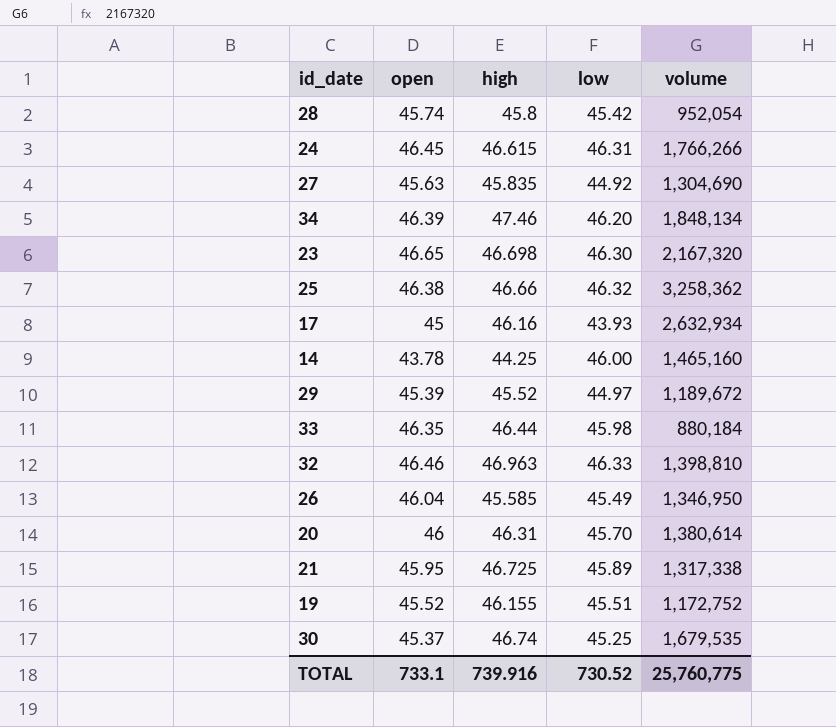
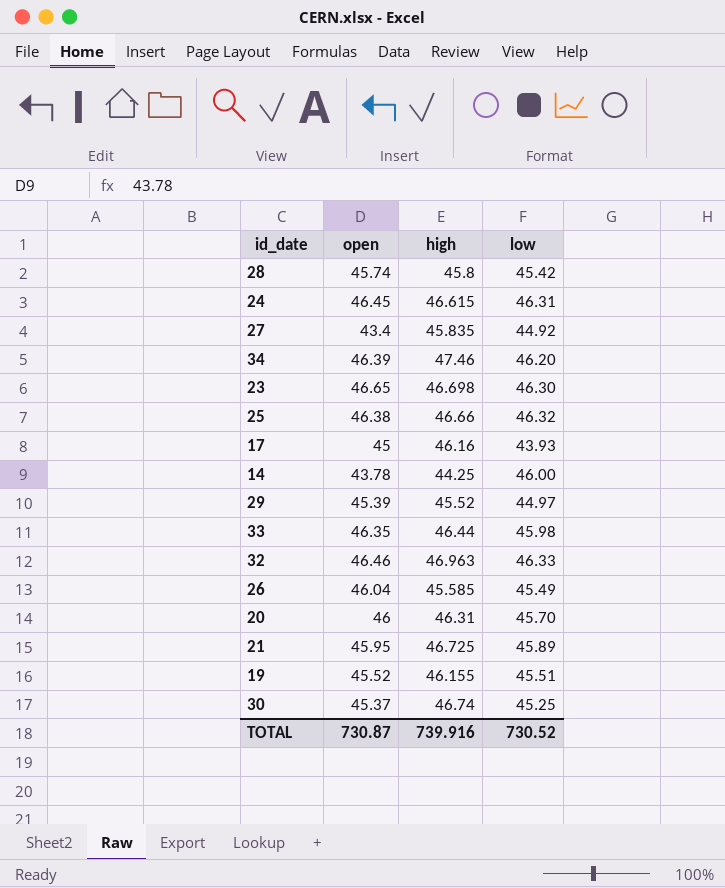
column volume | position: 5 -> none
27 | open: 45.63 -> 43.4
TOTAL | open: 733.1 -> 730.87

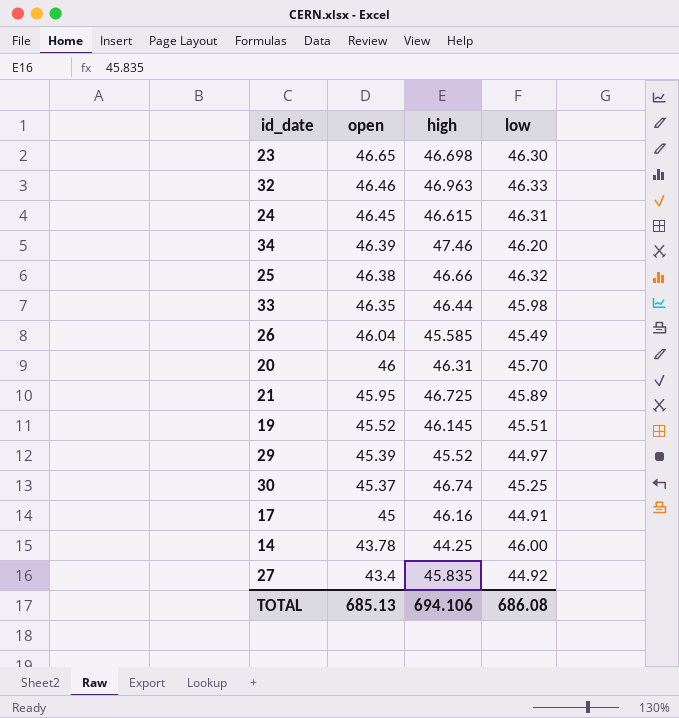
row order: none -> open descending
row 28: 45.74 | 45.8 | 45.42 -> none
19 | high: 46.155 -> 46.145
17 | low: 43.93 -> 44.91
TOTAL | open: 730.87 -> 685.13
TOTAL | high: 739.916 -> 694.106
TOTAL | low: 730.52 -> 686.08

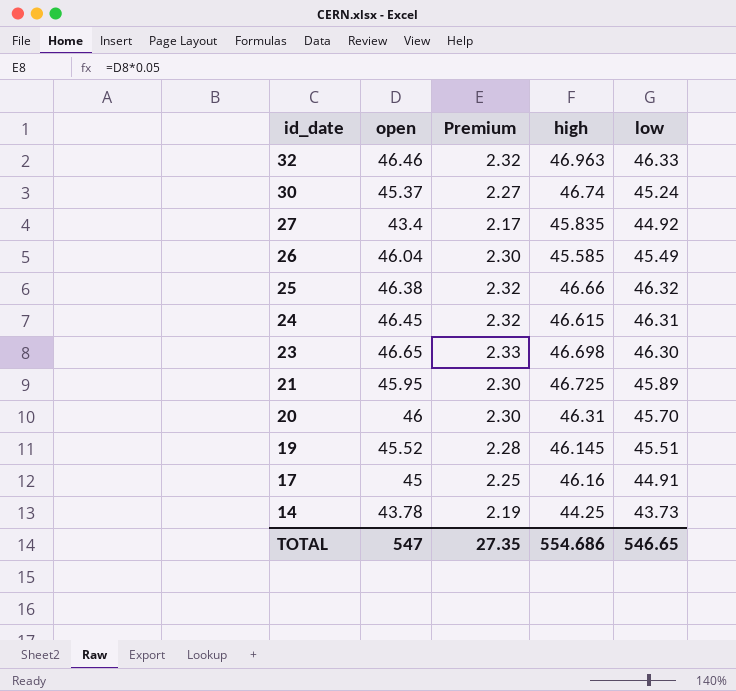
row order: open descending -> id_date descending
column Premium | formula: none -> [open] * 0.05
row 34: 46.39 | 47.46 | 46.20 -> none
row 33: 46.35 | 46.44 | 45.98 -> none
row 29: 45.39 | 45.52 | 44.97 -> none
30 | low: 45.25 -> 45.24
14 | low: 46.00 -> 43.73
TOTAL | open: 685.13 -> 547
TOTAL | high: 694.106 -> 554.686
TOTAL | low: 686.08 -> 546.65

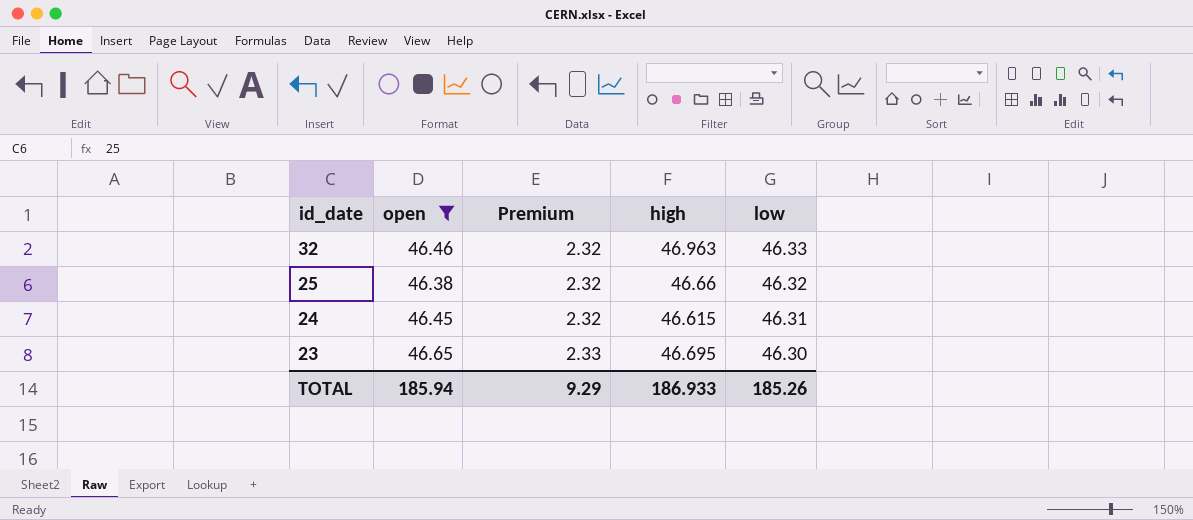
filter: none -> open >= 46.38
23 | high: 46.698 -> 46.695
TOTAL | open: 547 -> 185.94
TOTAL | Premium: 27.35 -> 9.29
TOTAL | high: 554.686 -> 186.933
TOTAL | low: 546.65 -> 185.26

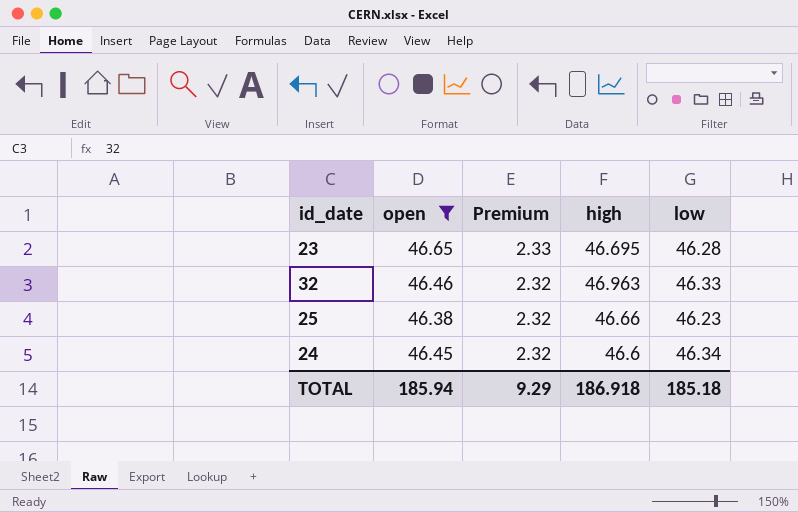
row order: id_date descending -> Premium descending
23 | low: 46.30 -> 46.28
25 | low: 46.32 -> 46.23
24 | high: 46.615 -> 46.6
24 | low: 46.31 -> 46.34
TOTAL | high: 186.933 -> 186.918
TOTAL | low: 185.26 -> 185.18

